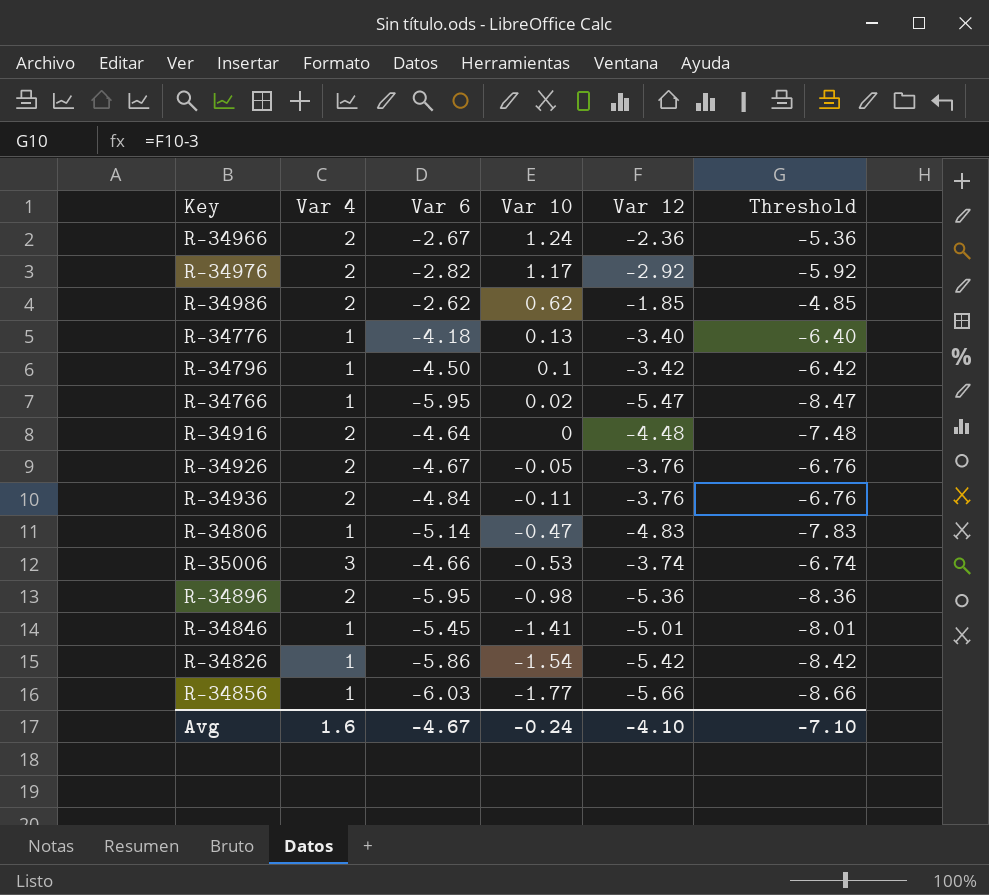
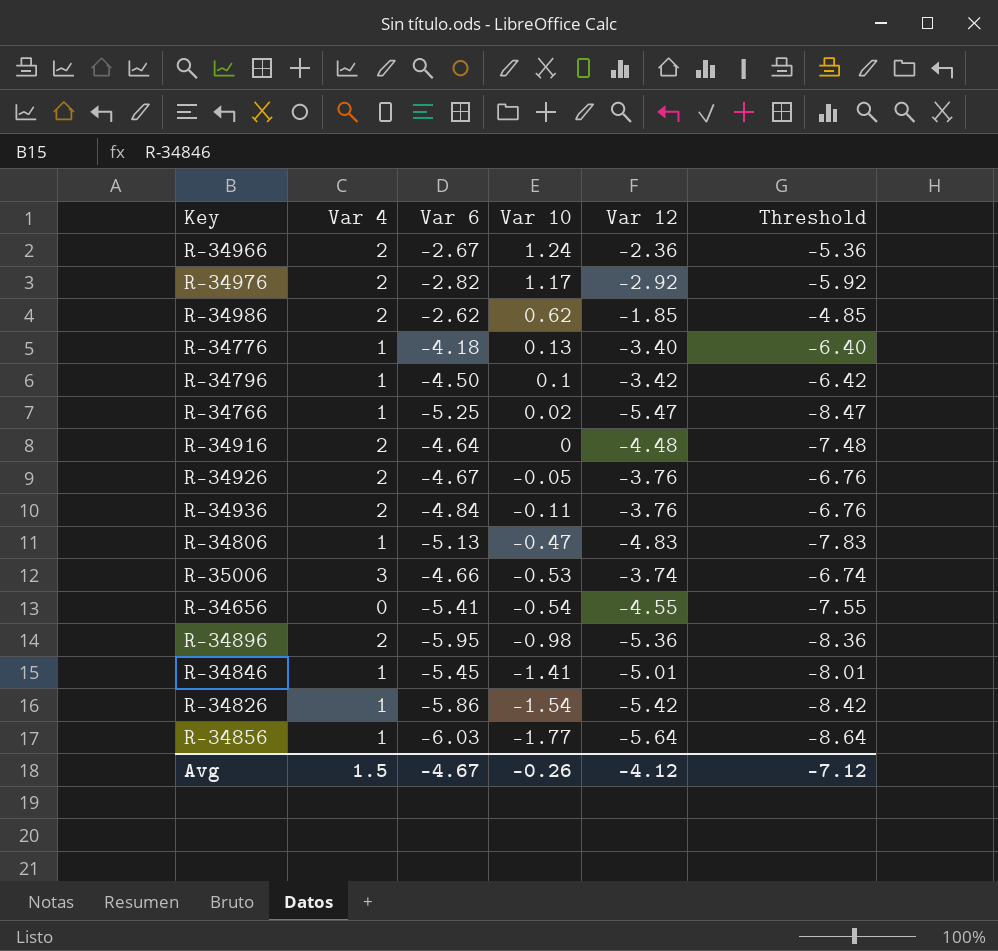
R-34766 | Var 6: -5.95 -> -5.25
R-34806 | Var 6: -5.14 -> -5.13
row R-34656: none -> 0 | -5.41 | -0.54 | -4.55 | -7.55
R-34856 | Var 12: -5.66 -> -5.64
R-34856 | Threshold: -8.66 -> -8.64
Avg | Var 4: 1.6 -> 1.5
Avg | Var 10: -0.24 -> -0.26
Avg | Var 12: -4.10 -> -4.12
Avg | Threshold: -7.10 -> -7.12

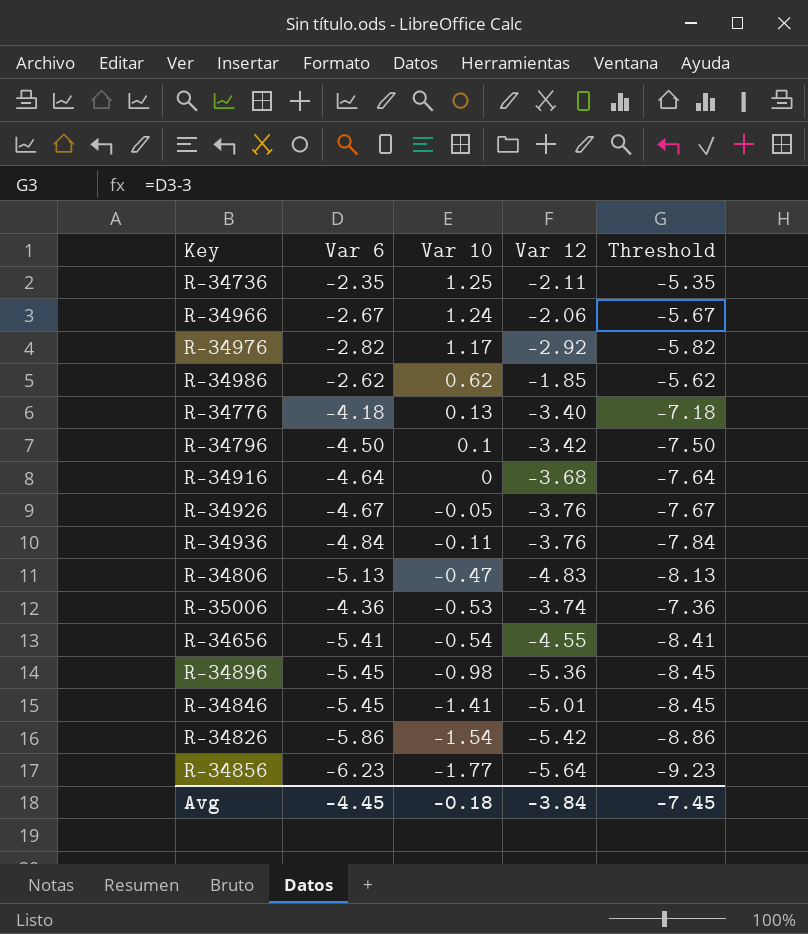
column Var 4 | position: 2 -> none
column Threshold | formula: [Var 12] - 3 -> [Var 6] - 3
row R-34766: 1 | -5.25 | 0.02 | -5.47 | -8.47 -> none
row R-34736: none -> -2.35 | 1.25 | -2.11 | -5.35
R-34966 | Var 12: -2.36 -> -2.06
R-34916 | Var 12: -4.48 -> -3.68
R-35006 | Var 6: -4.66 -> -4.36
R-34896 | Var 6: -5.95 -> -5.45
R-34856 | Var 6: -6.03 -> -6.23
Avg | Var 6: -4.67 -> -4.45
Avg | Var 10: -0.26 -> -0.18
Avg | Var 12: -4.12 -> -3.84
Avg | Threshold: -7.12 -> -7.45

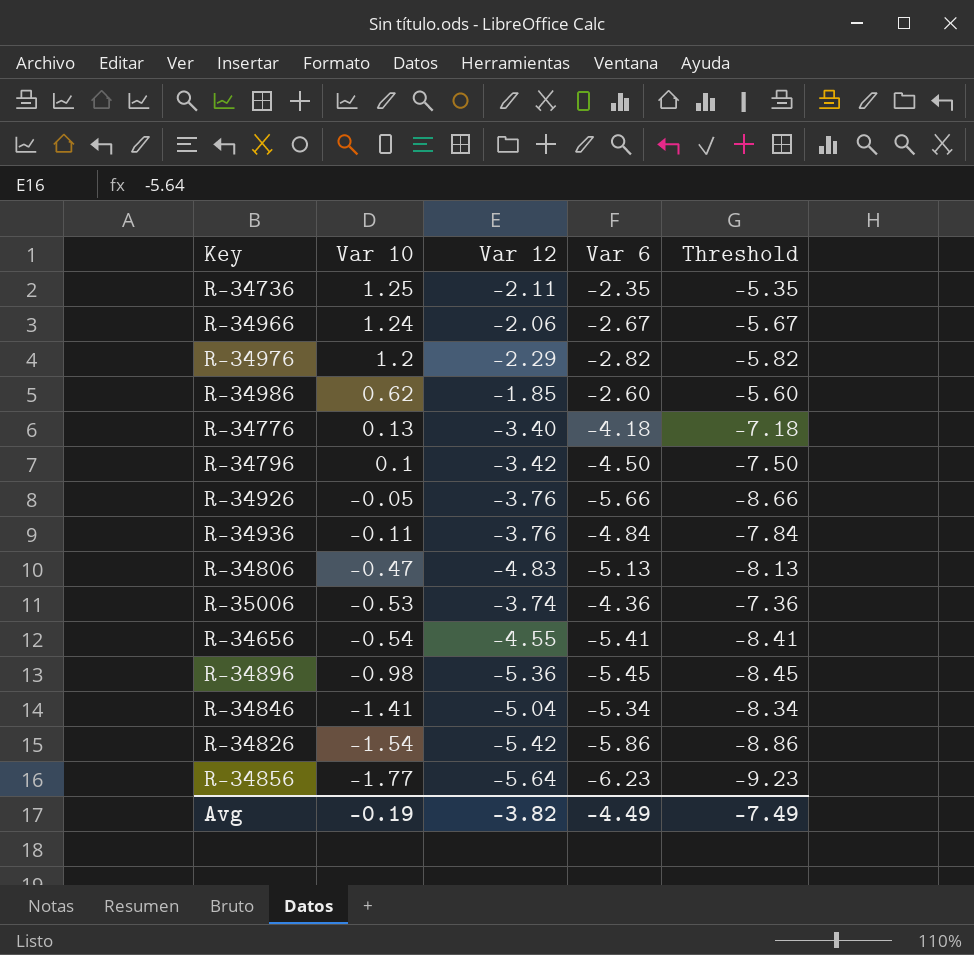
column Var 6 | position: 2 -> 4
row R-34916: -4.64 | 0 | -3.68 | -7.64 -> none
R-34976 | Var 10: 1.17 -> 1.2
R-34976 | Var 12: -2.92 -> -2.29
R-34986 | Var 6: -2.62 -> -2.60
R-34986 | Threshold: -5.62 -> -5.60
R-34926 | Var 6: -4.67 -> -5.66
R-34926 | Threshold: -7.67 -> -8.66
R-34846 | Var 12: -5.01 -> -5.04
R-34846 | Var 6: -5.45 -> -5.34
R-34846 | Threshold: -8.45 -> -8.34
Avg | Var 10: -0.18 -> -0.19
Avg | Var 12: -3.84 -> -3.82
Avg | Var 6: -4.45 -> -4.49
Avg | Threshold: -7.45 -> -7.49

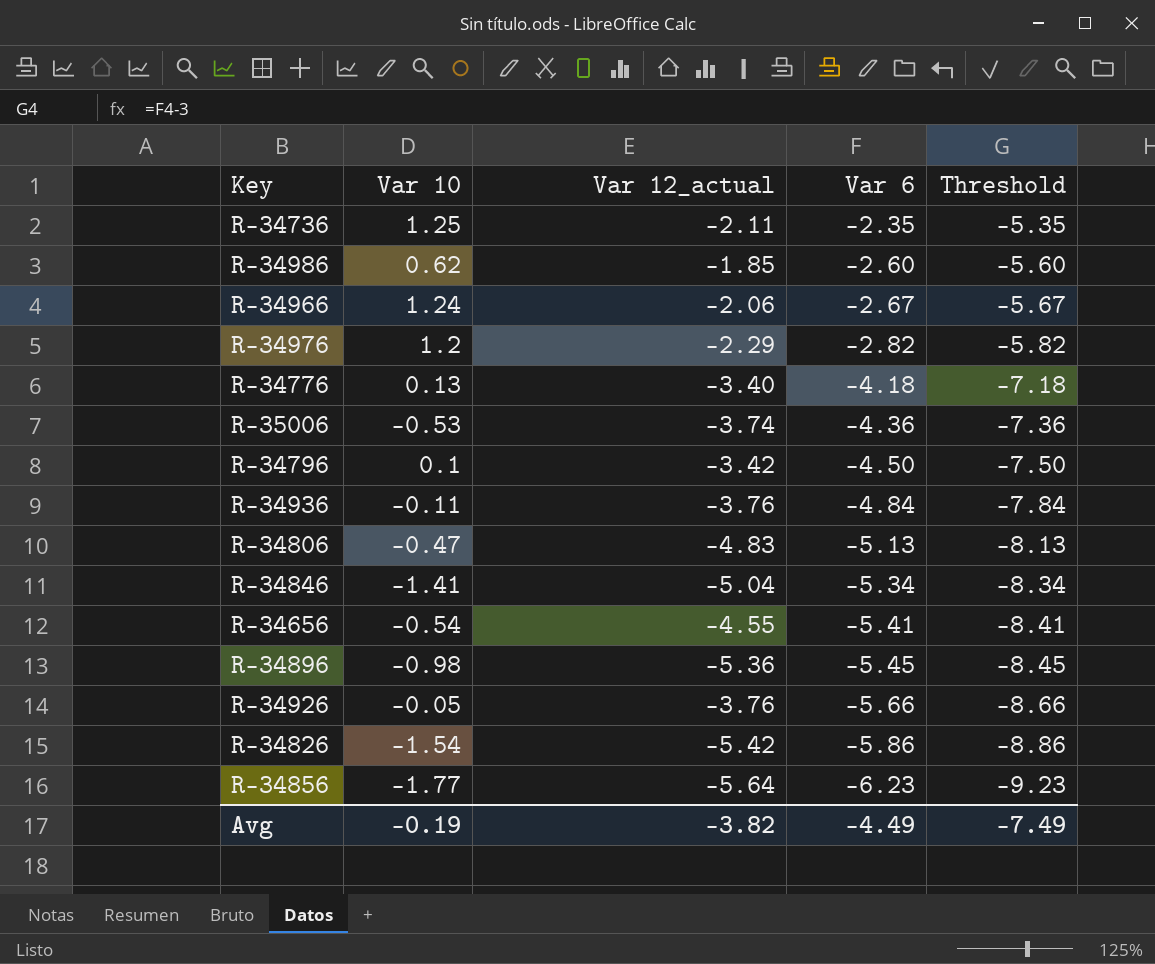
row order: Var 10 descending -> Var 6 descending
column name: Var 12 -> Var 12_actual

